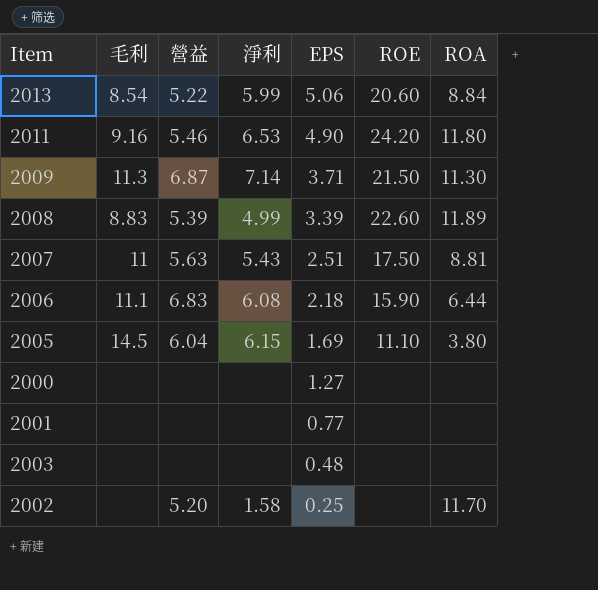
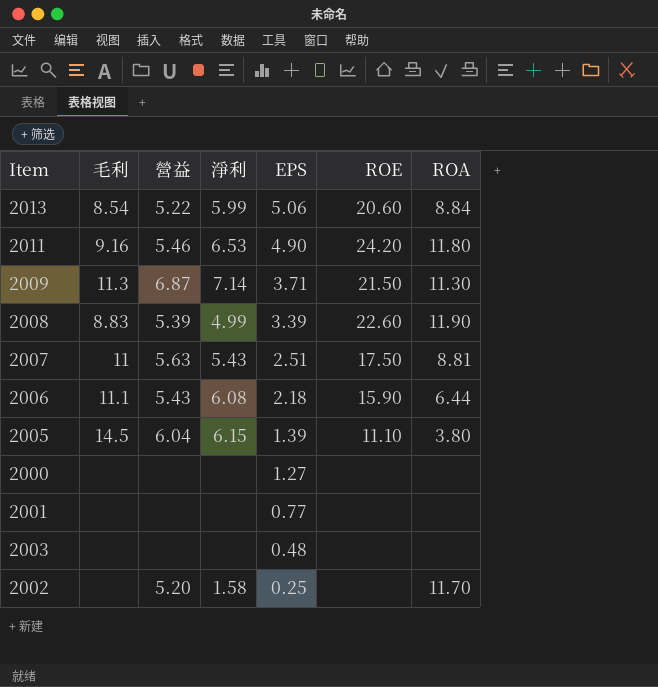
2008 | ROA: 11.89 -> 11.90
2006 | 營益: 6.83 -> 5.43
2005 | EPS: 1.69 -> 1.39

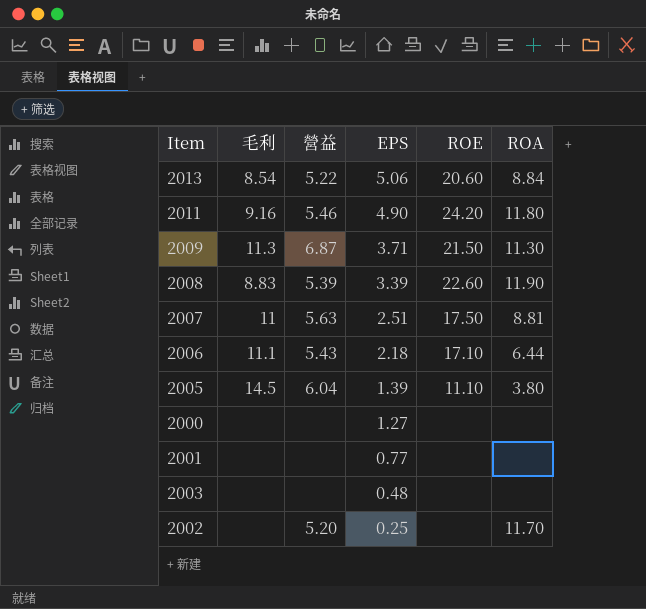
column 淨利 | position: 4 -> none
2006 | ROE: 15.90 -> 17.10

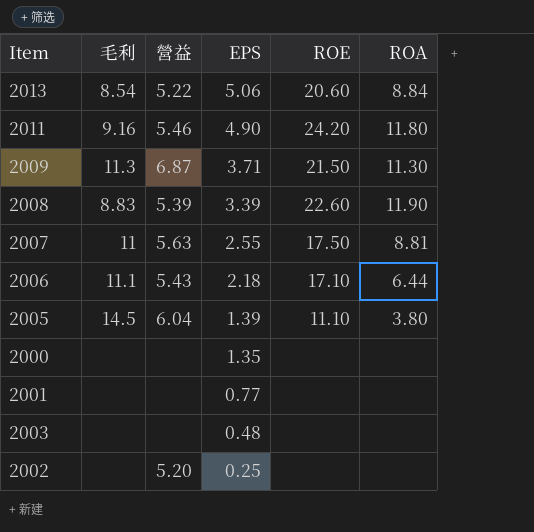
2007 | EPS: 2.51 -> 2.55
2000 | EPS: 1.27 -> 1.35
2002 | ROA: 11.70 -> none

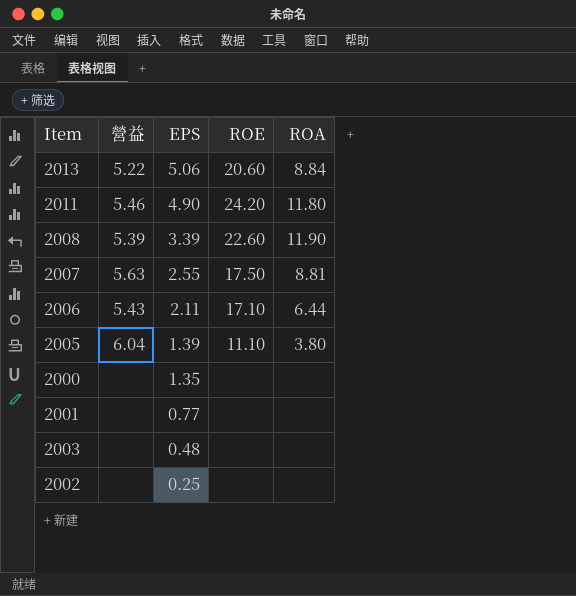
column 毛利 | position: 2 -> none
row 2009: 11.3 | 6.87 | 3.71 | 21.50 | 11.30 -> none
2006 | EPS: 2.18 -> 2.11
2002 | 營益: 5.20 -> none

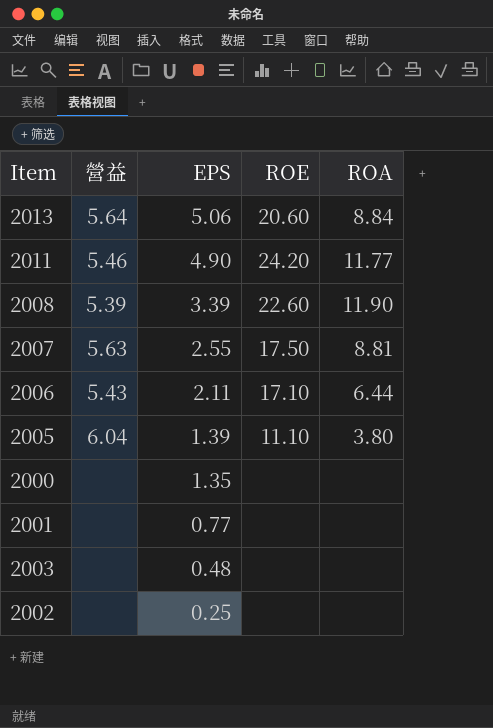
2013 | 營益: 5.22 -> 5.64
2011 | ROA: 11.80 -> 11.77

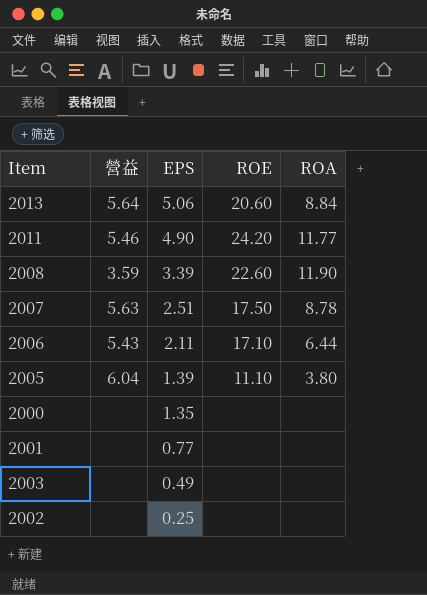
2008 | 營益: 5.39 -> 3.59
2007 | EPS: 2.55 -> 2.51
2007 | ROA: 8.81 -> 8.78
2003 | EPS: 0.48 -> 0.49

